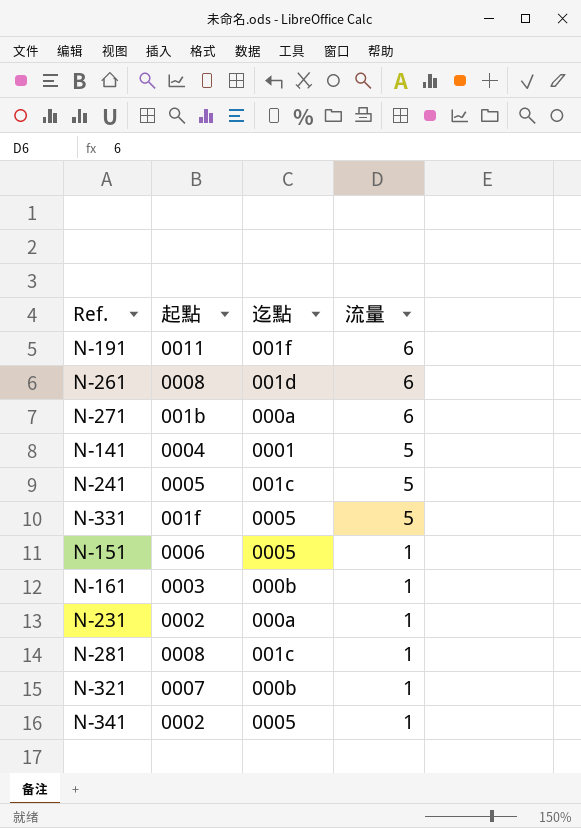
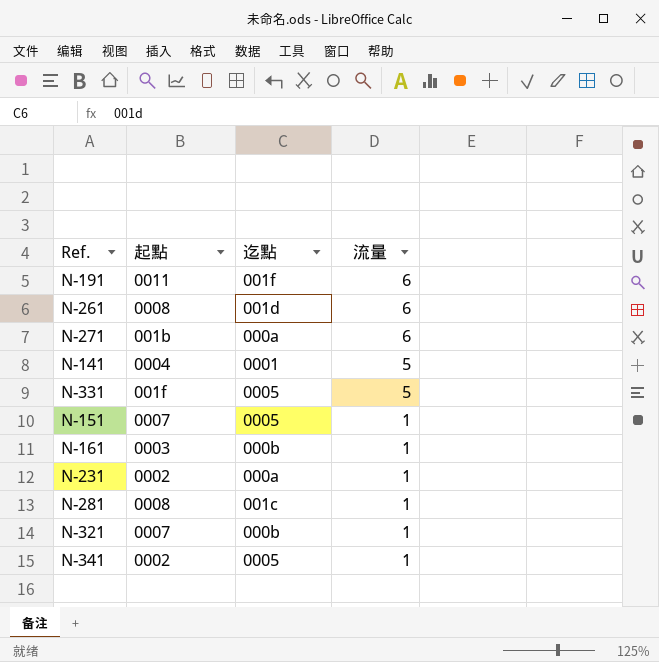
row N-241: 0005 | 001c | 5 -> none
N-151 | 起點: 0006 -> 0007

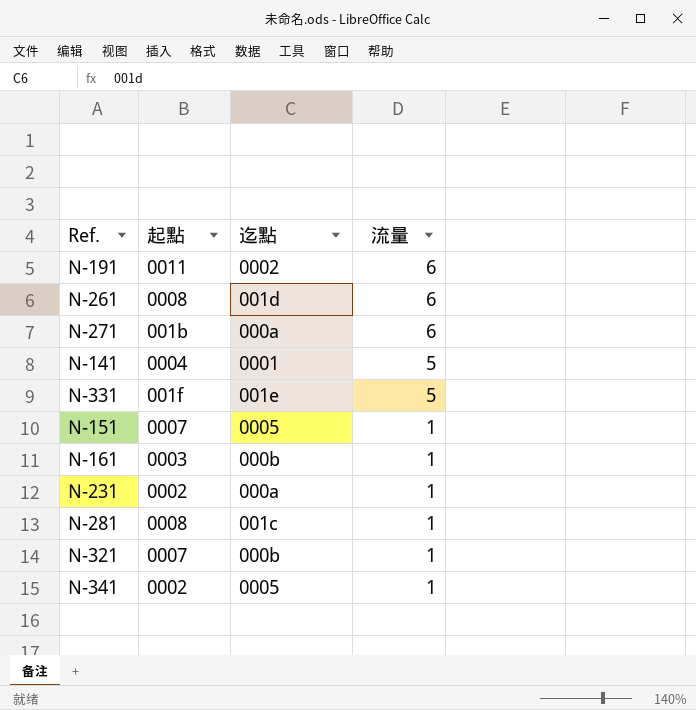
N-191 | 迄點: 001f -> 0002
N-331 | 迄點: 0005 -> 001e

